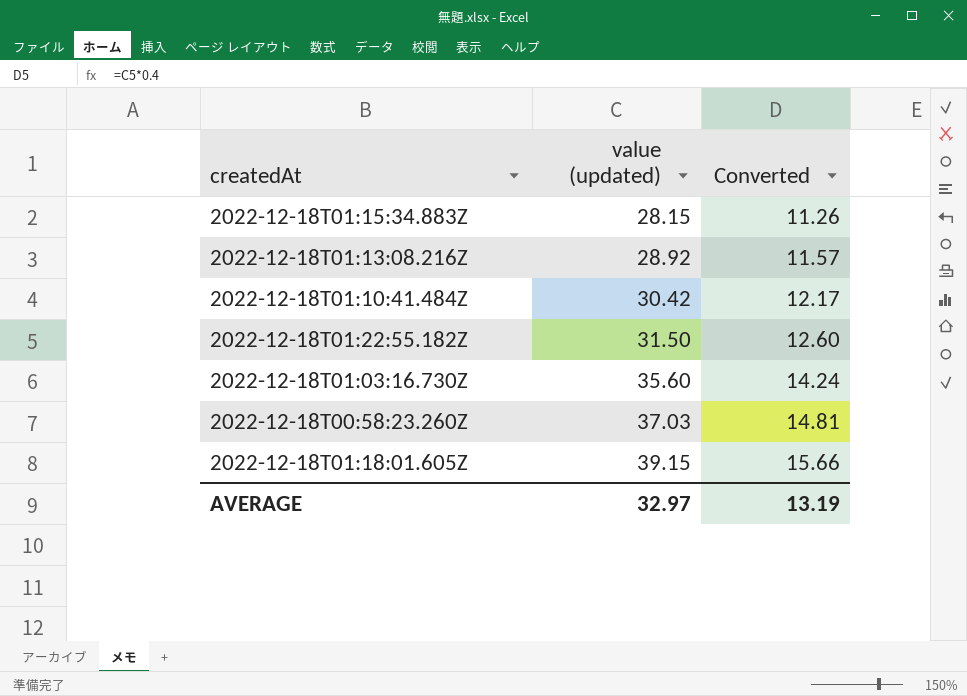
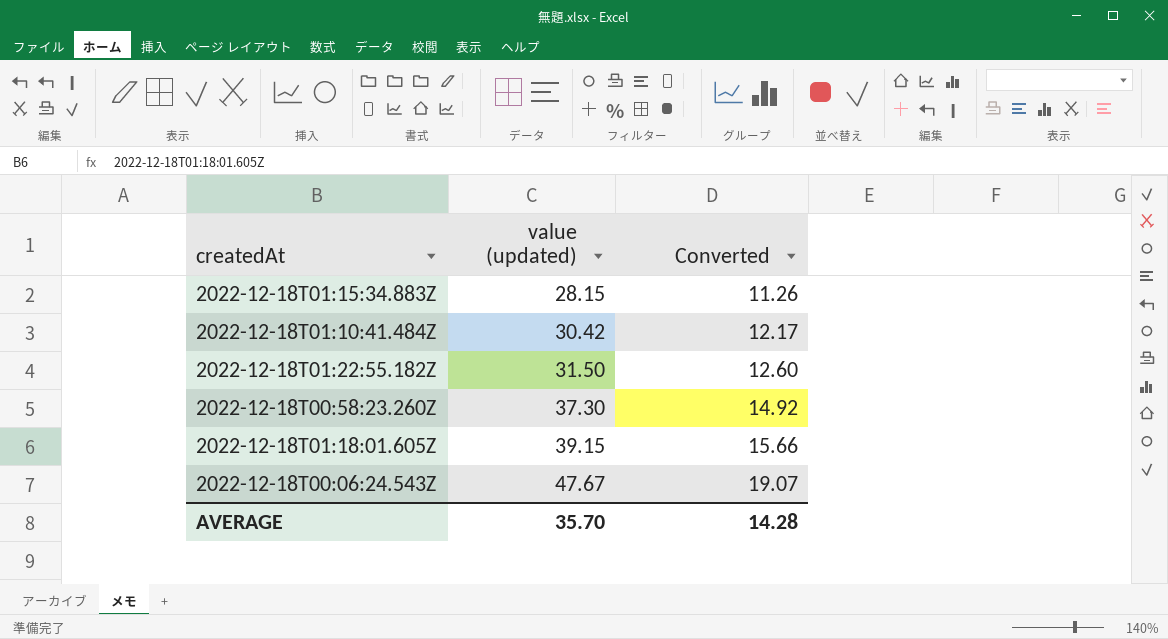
row 2022-12-18T01:13:08.216Z: 28.92 | 11.57 -> none
row 2022-12-18T01:03:16.730Z: 35.60 | 14.24 -> none
2022-12-18T00:58:23.260Z | value (updated): 37.03 -> 37.30
2022-12-18T00:58:23.260Z | Converted: 14.81 -> 14.92
row 2022-12-18T00:06:24.543Z: none -> 47.67 | 19.07
AVERAGE | value (updated): 32.97 -> 35.70
AVERAGE | Converted: 13.19 -> 14.28

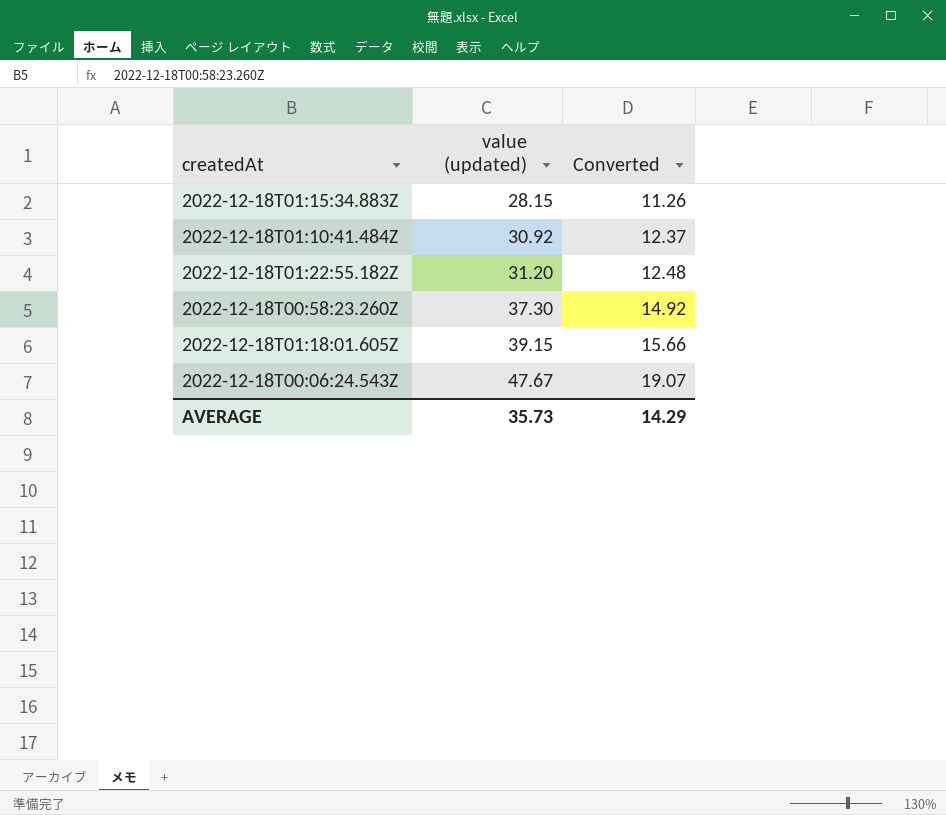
2022-12-18T01:10:41.484Z | value (updated): 30.42 -> 30.92
2022-12-18T01:10:41.484Z | Converted: 12.17 -> 12.37
2022-12-18T01:22:55.182Z | value (updated): 31.50 -> 31.20
2022-12-18T01:22:55.182Z | Converted: 12.60 -> 12.48
AVERAGE | value (updated): 35.70 -> 35.73
AVERAGE | Converted: 14.28 -> 14.29

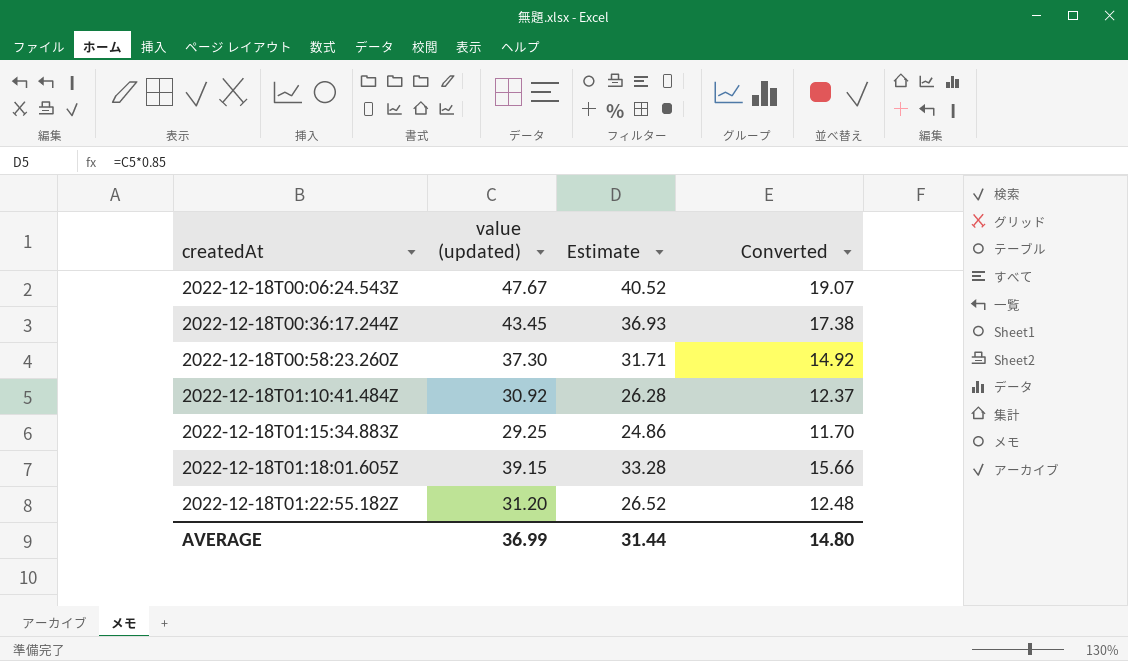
row order: value (updated) ascending -> createdAt ascending
column Estimate | formula: none -> [value (updated)] * 0.85
row 2022-12-18T00:36:17.244Z: none -> 43.45 | 36.93 | 17.38
2022-12-18T01:15:34.883Z | value (updated): 28.15 -> 29.25
2022-12-18T01:15:34.883Z | Converted: 11.26 -> 11.70
AVERAGE | value (updated): 35.73 -> 36.99
AVERAGE | Converted: 14.29 -> 14.80

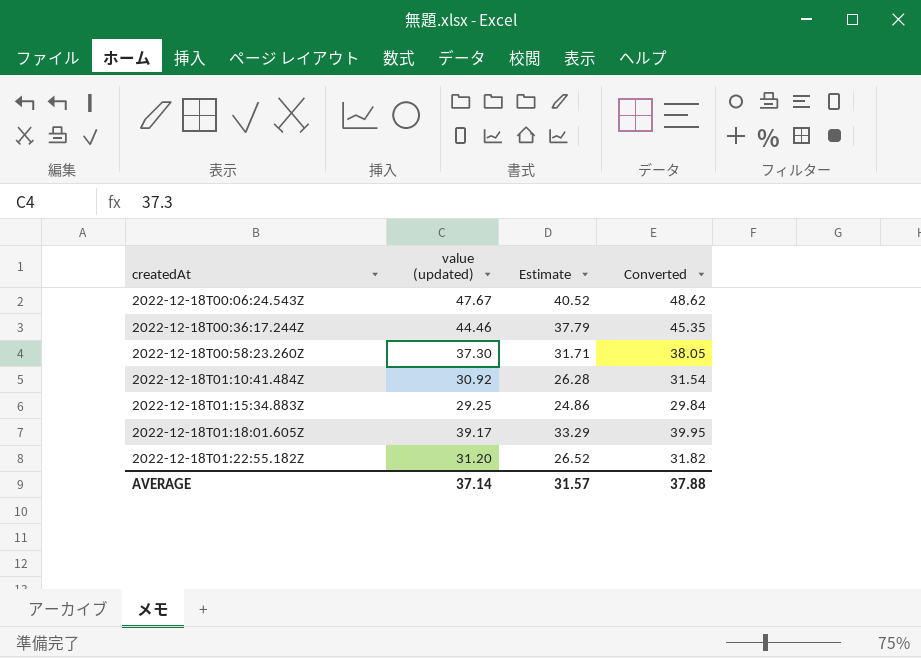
column Converted | formula: [value (updated)] * 0.4 -> [value (updated)] * 1.02
2022-12-18T00:36:17.244Z | value (updated): 43.45 -> 44.46
2022-12-18T00:36:17.244Z | Estimate: 36.93 -> 37.79
2022-12-18T01:18:01.605Z | value (updated): 39.15 -> 39.17
2022-12-18T01:18:01.605Z | Estimate: 33.28 -> 33.29
AVERAGE | value (updated): 36.99 -> 37.14
AVERAGE | Estimate: 31.44 -> 31.57
AVERAGE | Converted: 14.80 -> 37.88

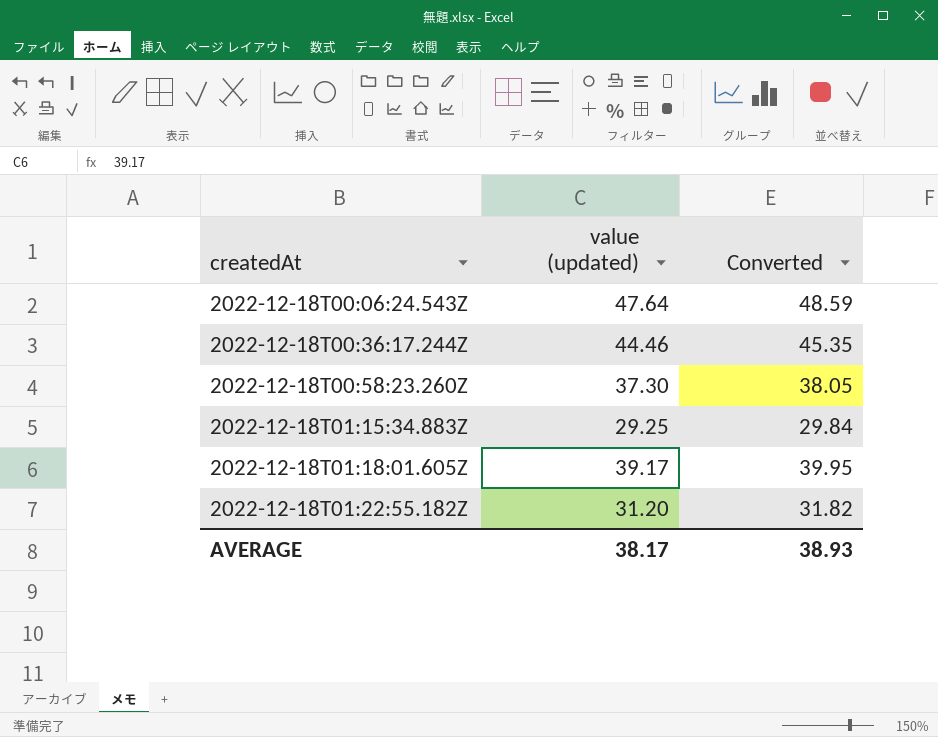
column Estimate | formula: [value (updated)] * 0.85 -> none
row 2022-12-18T01:10:41.484Z: 30.92 | 26.28 | 31.54 -> none
2022-12-18T00:06:24.543Z | value (updated): 47.67 -> 47.64
2022-12-18T00:06:24.543Z | Converted: 48.62 -> 48.59
AVERAGE | value (updated): 37.14 -> 38.17
AVERAGE | Converted: 37.88 -> 38.93

